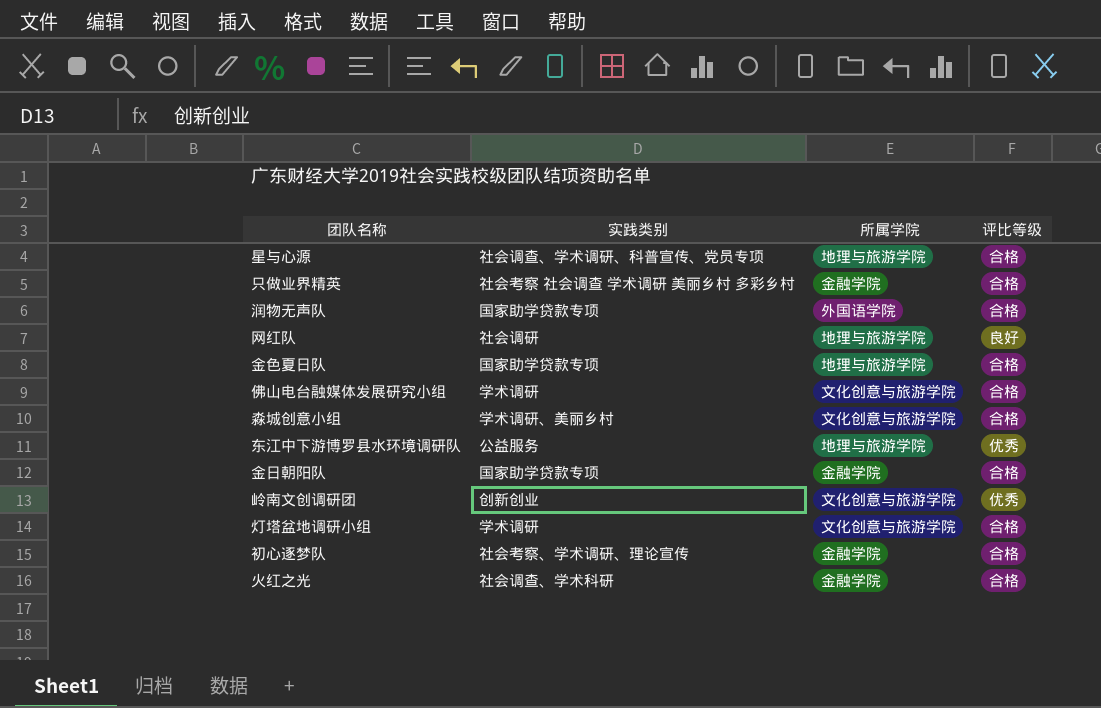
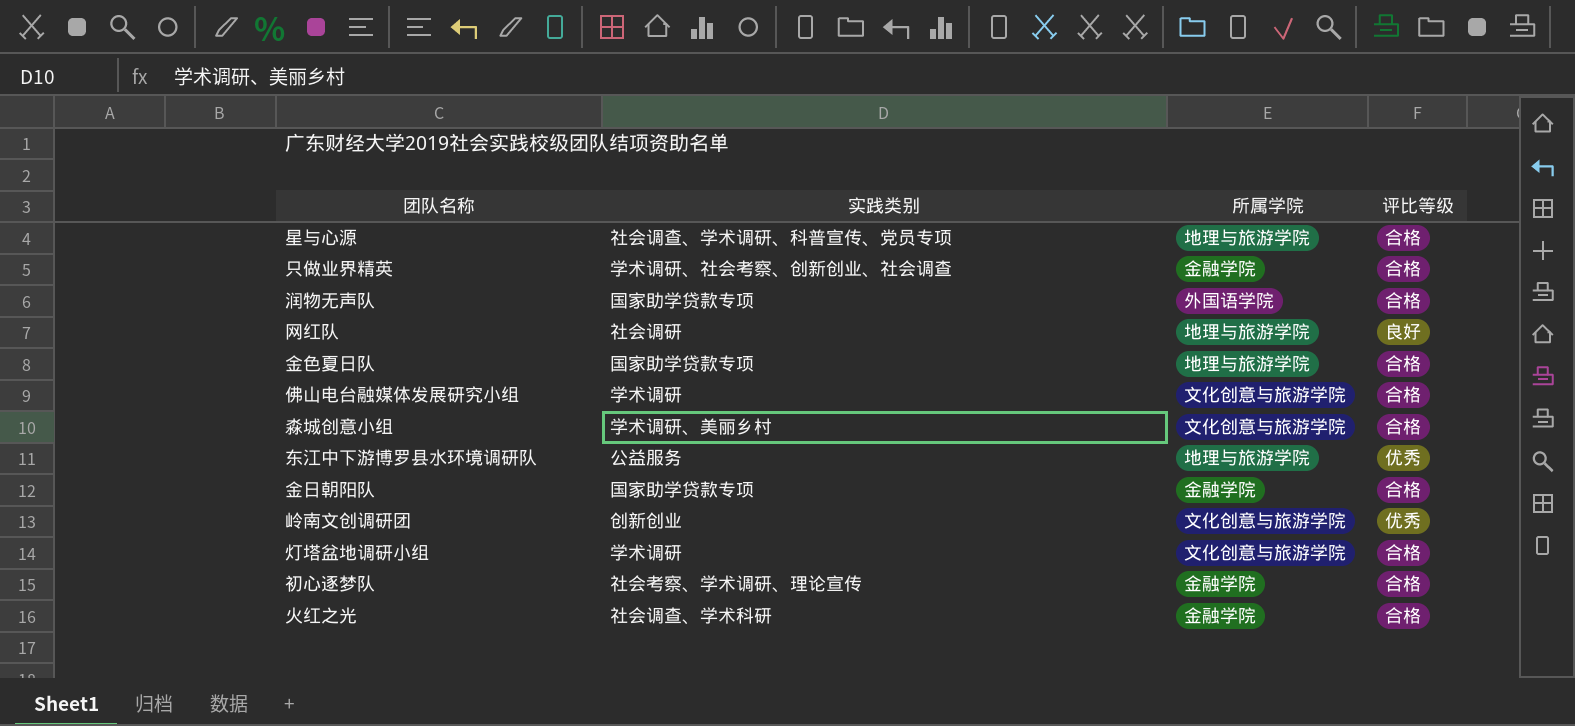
只做业界精英 | 实践类别: 社会考察 社会调查 学术调研 美丽乡村 多彩乡村 -> 学术调研、社会考察、创新创业、社会调查

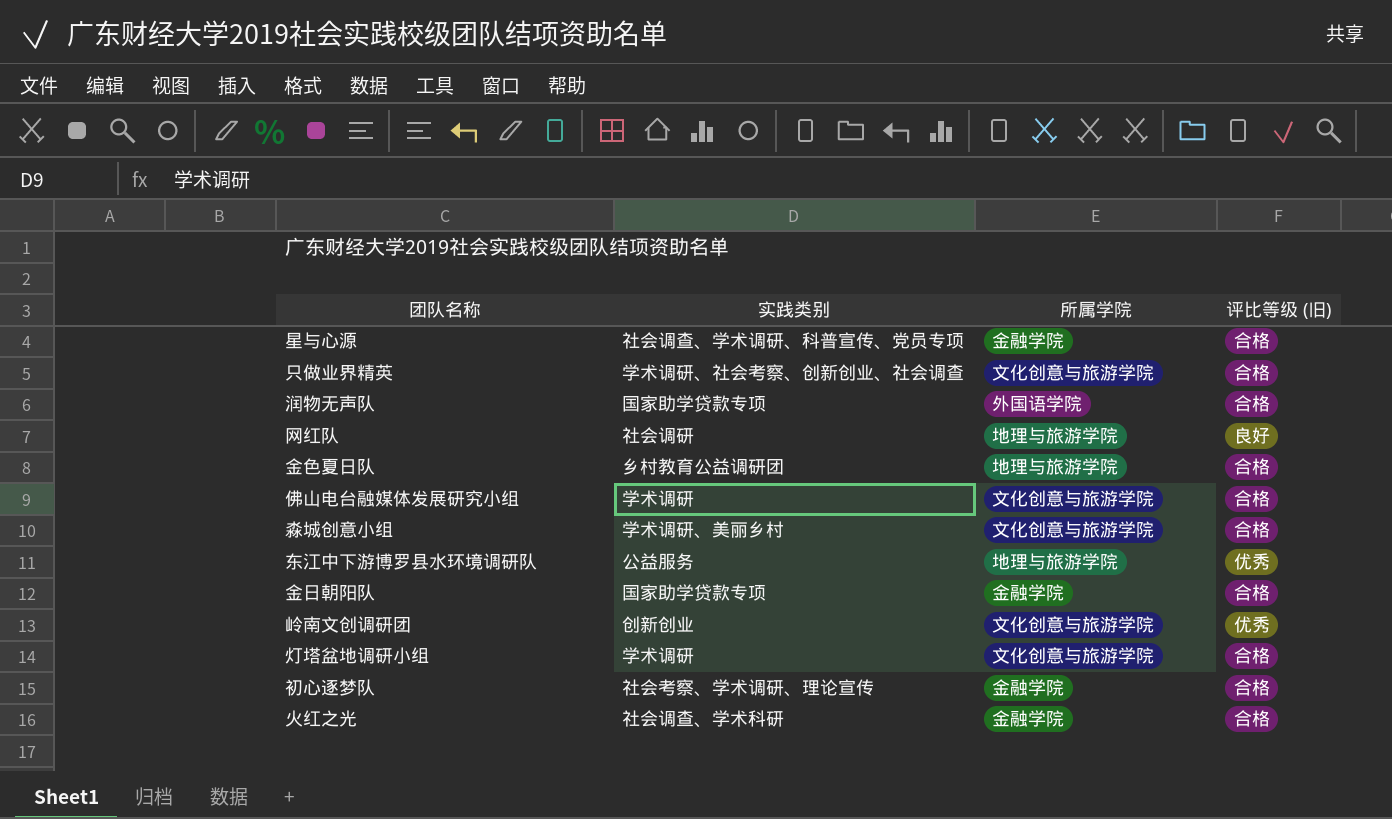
column name: 评比等级 -> 评比等级 (旧)
星与心源 | 所属学院: 地理与旅游学院 -> 金融学院
只做业界精英 | 所属学院: 金融学院 -> 文化创意与旅游学院
金色夏日队 | 实践类别: 国家助学贷款专项 -> 乡村教育公益调研团

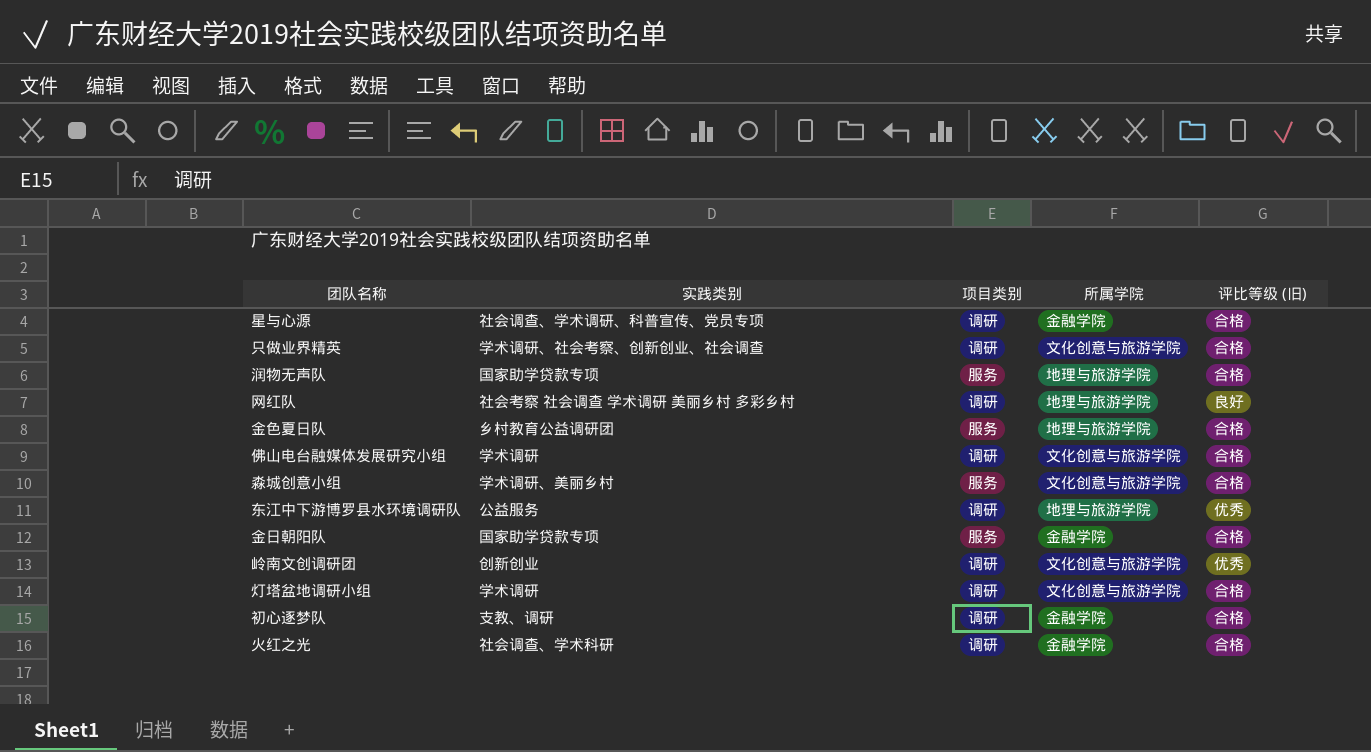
column 项目类别 | position: none -> 3
润物无声队 | 所属学院: 外国语学院 -> 地理与旅游学院
网红队 | 实践类别: 社会调研 -> 社会考察 社会调查 学术调研 美丽乡村 多彩乡村
初心逐梦队 | 实践类别: 社会考察、学术调研、理论宣传 -> 支教、调研

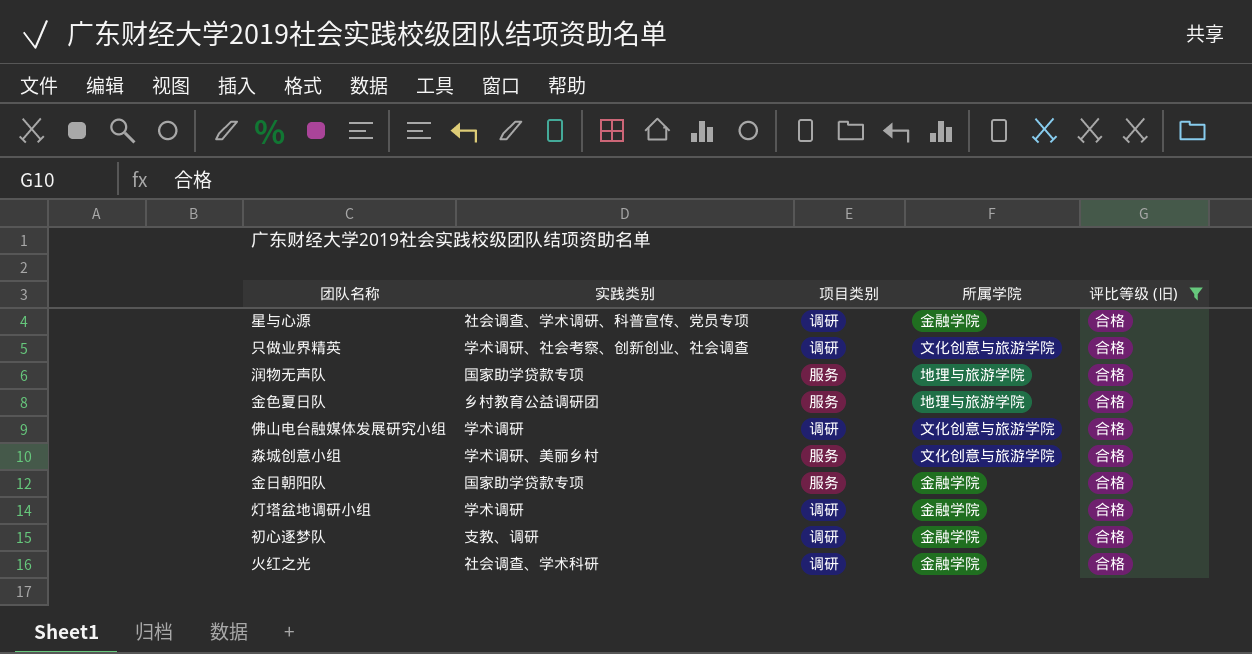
filter: none -> 评比等级 (旧) = 合格
灯塔盆地调研小组 | 所属学院: 文化创意与旅游学院 -> 金融学院

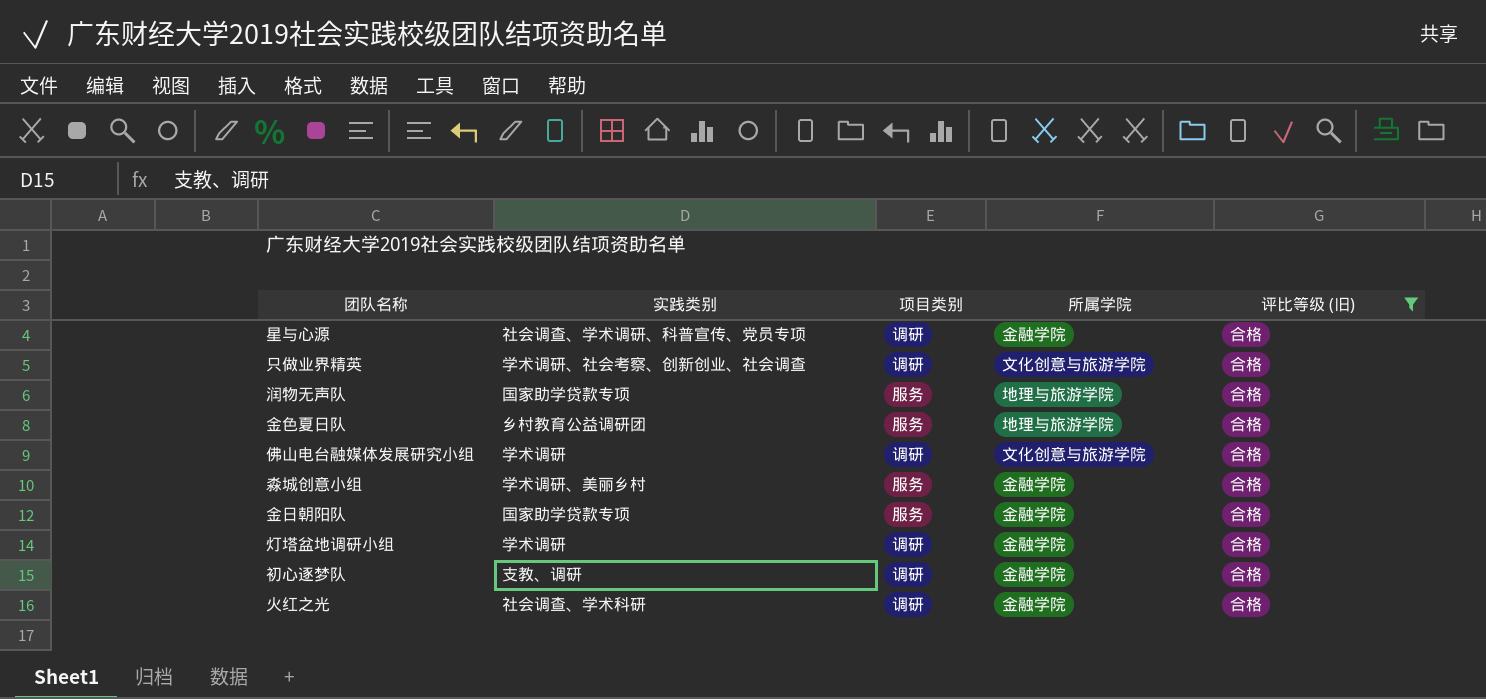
淼城创意小组 | 所属学院: 文化创意与旅游学院 -> 金融学院

